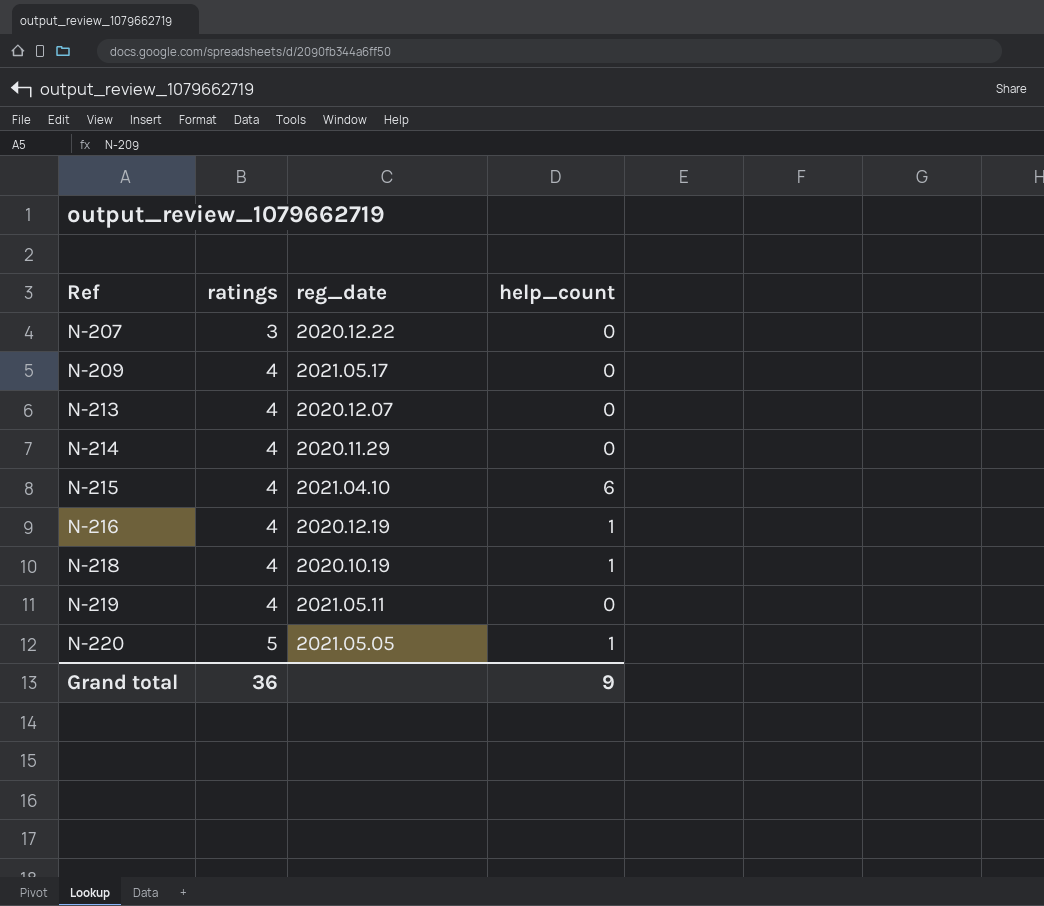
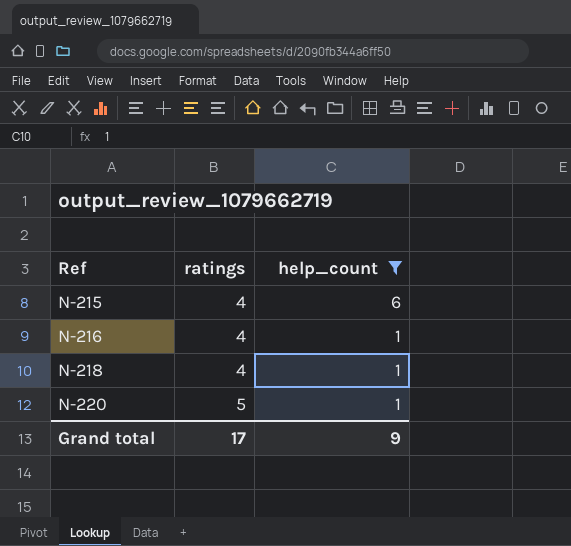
filter: none -> help_count != 0
column reg_date | position: 3 -> none
Grand total | ratings: 36 -> 17

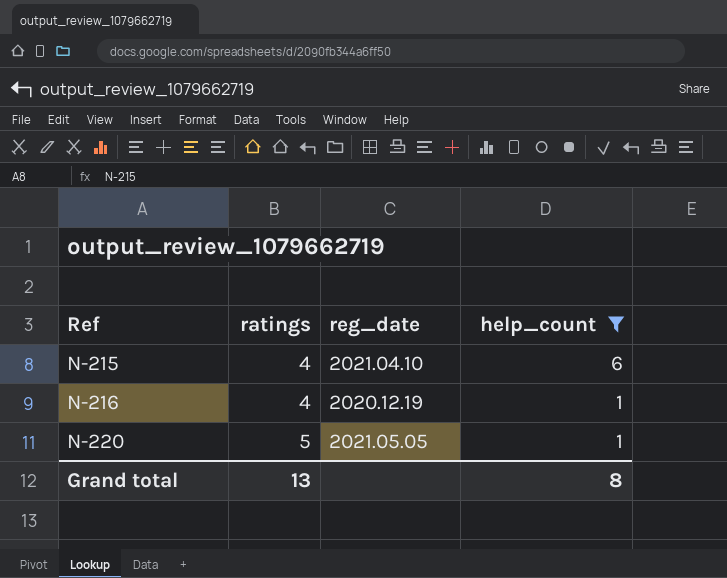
column reg_date | position: none -> 3
row N-218: 4 | 1 -> none
Grand total | ratings: 17 -> 13
Grand total | help_count: 9 -> 8

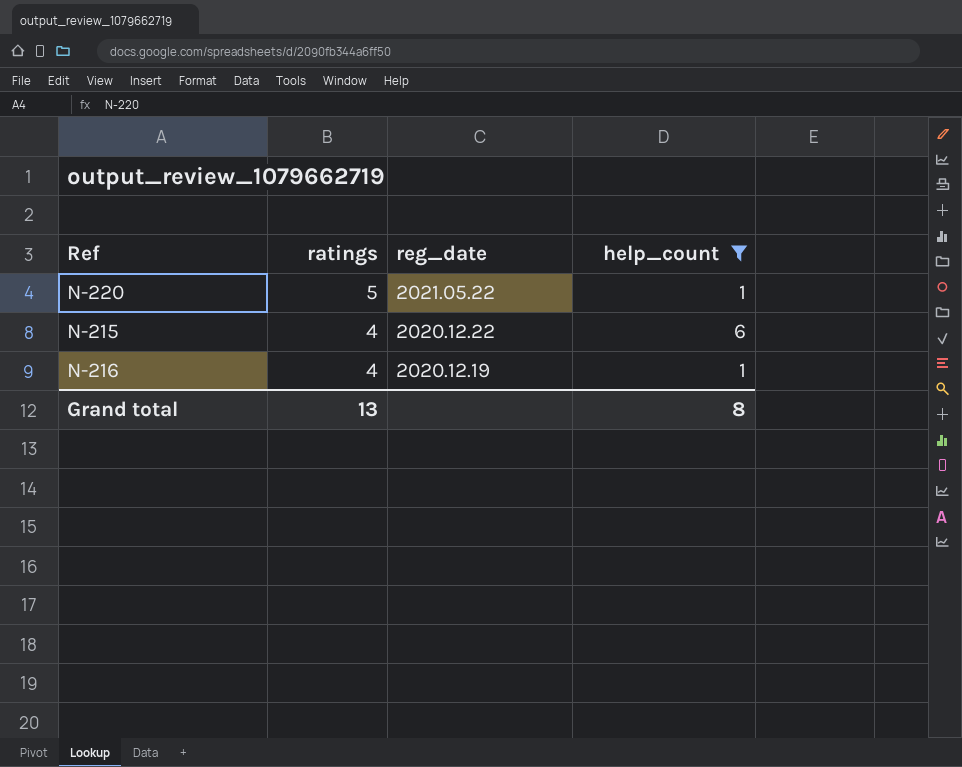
row order: Ref ascending -> ratings descending
N-220 | reg_date: 2021.05.05 -> 2021.05.22
N-215 | reg_date: 2021.04.10 -> 2020.12.22

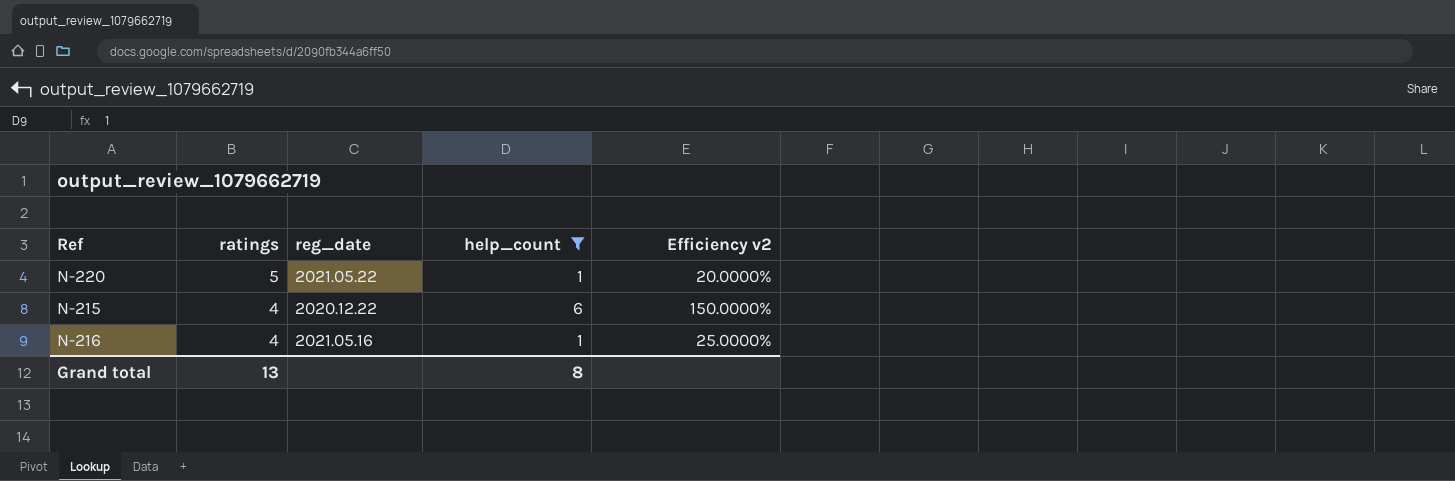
column Efficiency v2 | formula: none -> [help_count] / [ratings]
N-216 | reg_date: 2020.12.19 -> 2021.05.16

